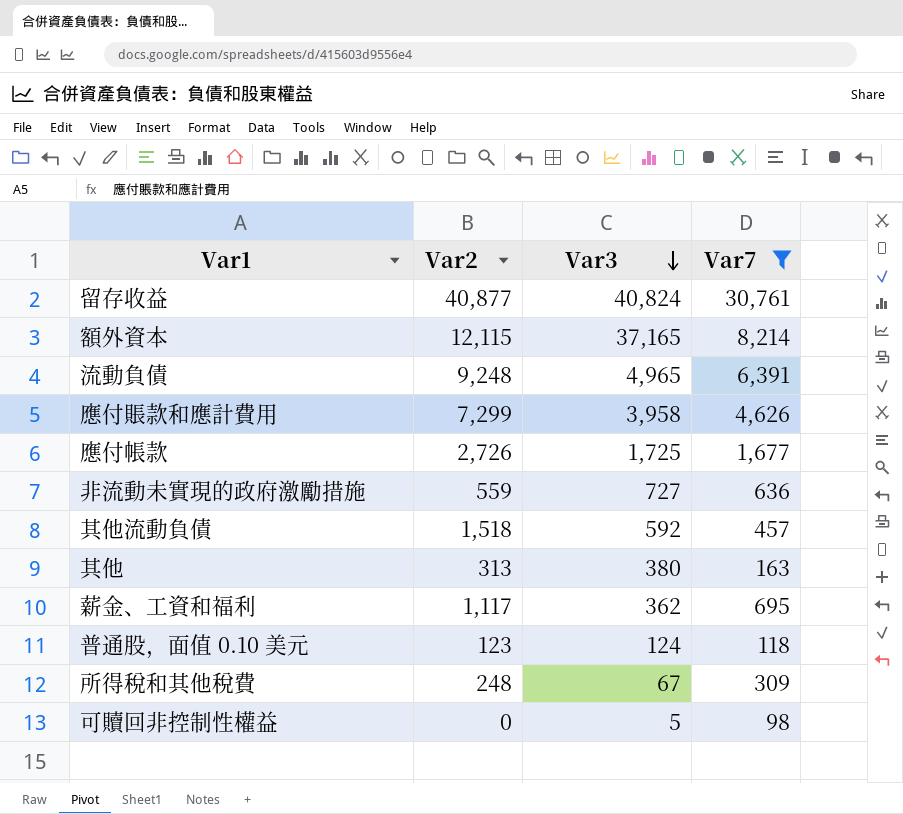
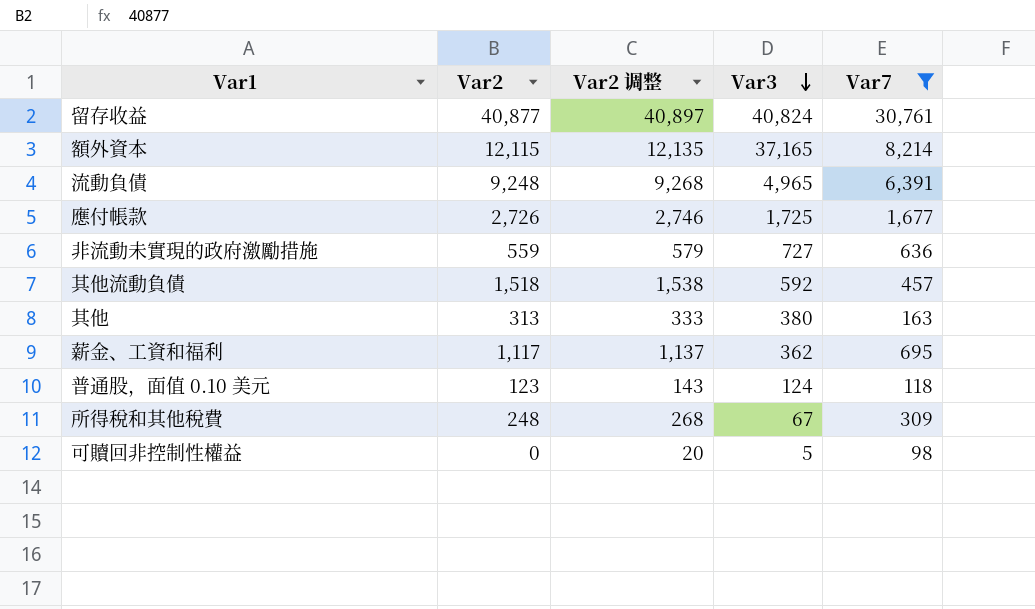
column Var2 调整 | formula: none -> [Var2] + 20
row 應付賬款和應計費用: 7,299 | 3,958 | 4,626 -> none

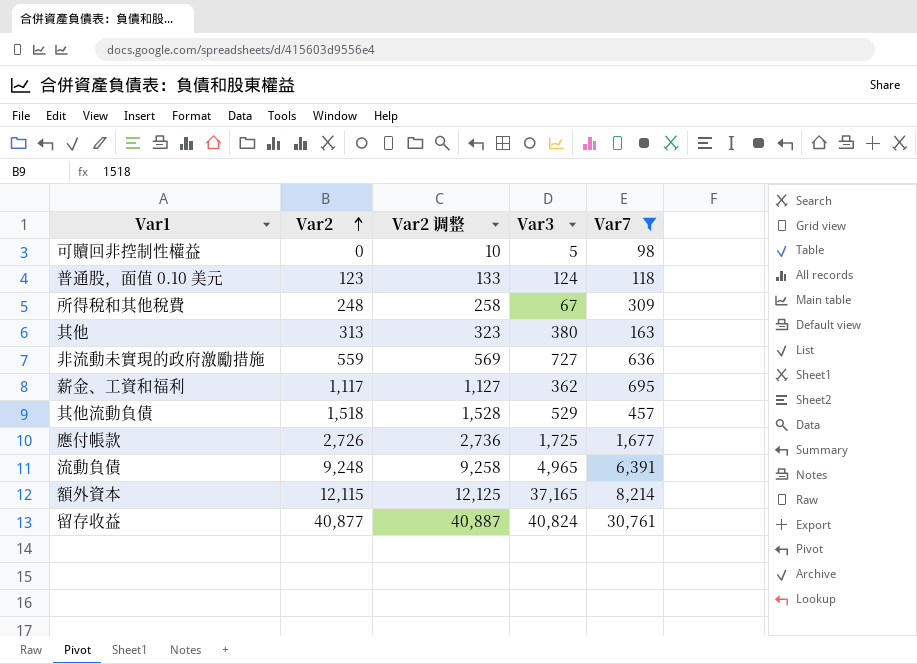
row order: Var3 descending -> Var2 ascending
column Var2 调整 | formula: [Var2] + 20 -> [Var2] + 10
其他流動負債 | Var3: 592 -> 529

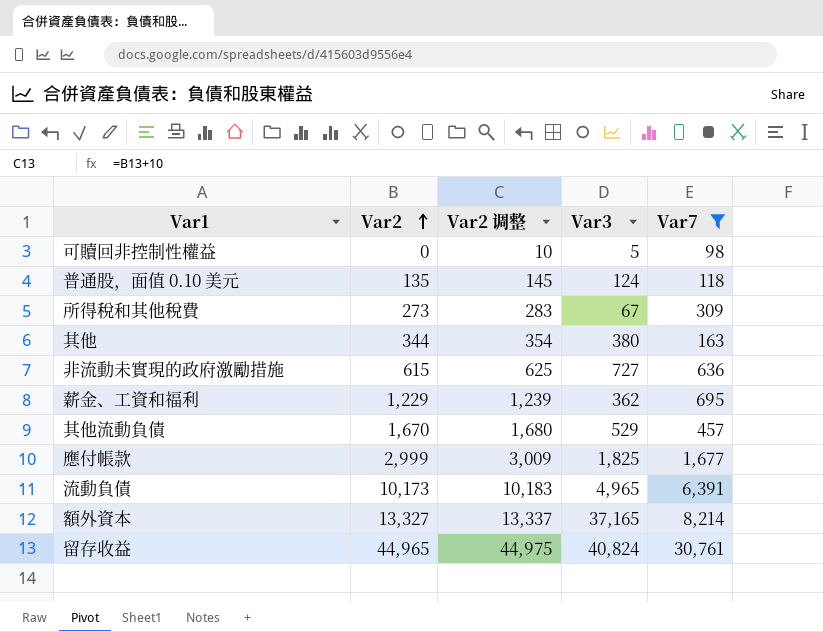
普通股，面值 0.10 美元 | Var2: 123 -> 135
普通股，面值 0.10 美元 | Var2 调整: 133 -> 145
所得稅和其他稅費 | Var2: 248 -> 273
所得稅和其他稅費 | Var2 调整: 258 -> 283
其他 | Var2: 313 -> 344
其他 | Var2 调整: 323 -> 354
非流動未實現的政府激勵措施 | Var2: 559 -> 615
非流動未實現的政府激勵措施 | Var2 调整: 569 -> 625
薪金、工資和福利 | Var2: 1,117 -> 1,229
薪金、工資和福利 | Var2 调整: 1,127 -> 1,239
其他流動負債 | Var2: 1,518 -> 1,670
其他流動負債 | Var2 调整: 1,528 -> 1,680
應付帳款 | Var2: 2,726 -> 2,999
應付帳款 | Var2 调整: 2,736 -> 3,009
應付帳款 | Var3: 1,725 -> 1,825
流動負債 | Var2: 9,248 -> 10,173
流動負債 | Var2 调整: 9,258 -> 10,183
額外資本 | Var2: 12,115 -> 13,327
額外資本 | Var2 调整: 12,125 -> 13,337
留存收益 | Var2: 40,877 -> 44,965
留存收益 | Var2 调整: 40,887 -> 44,975

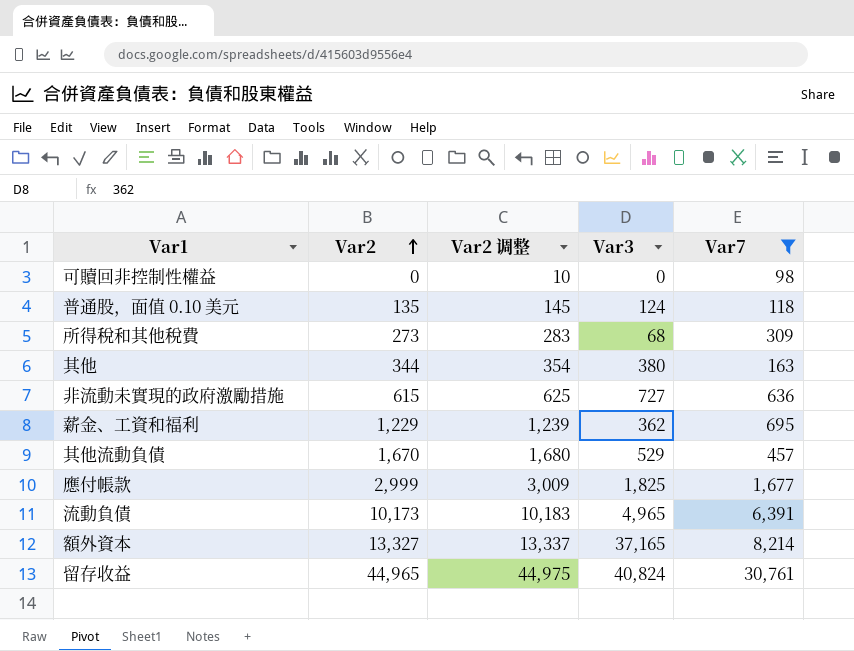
可贖回非控制性權益 | Var3: 5 -> 0
所得稅和其他稅費 | Var3: 67 -> 68

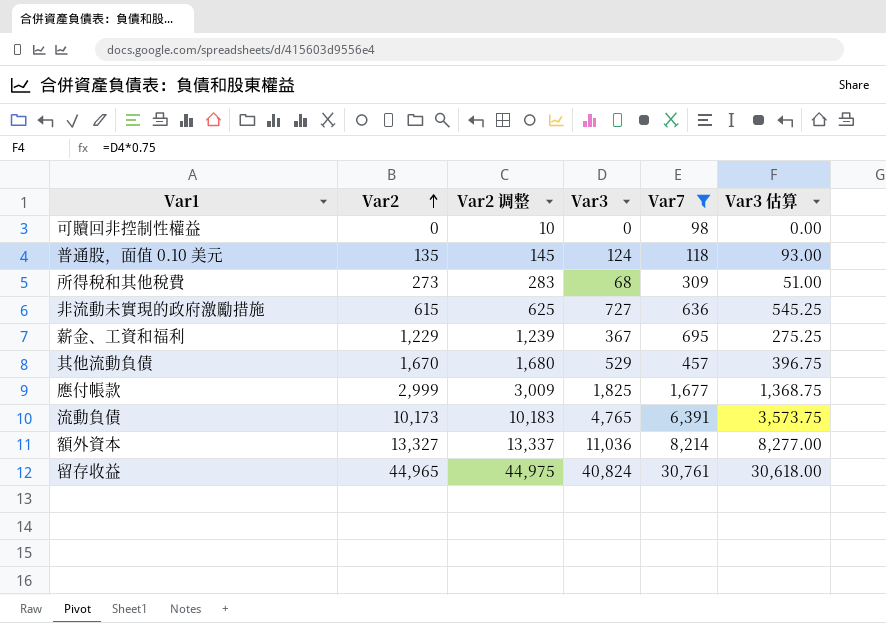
column Var3 估算 | formula: none -> [Var3] * 0.75
row 其他: 344 | 354 | 380 | 163 -> none
薪金、工資和福利 | Var3: 362 -> 367
流動負債 | Var3: 4,965 -> 4,765
額外資本 | Var3: 37,165 -> 11,036

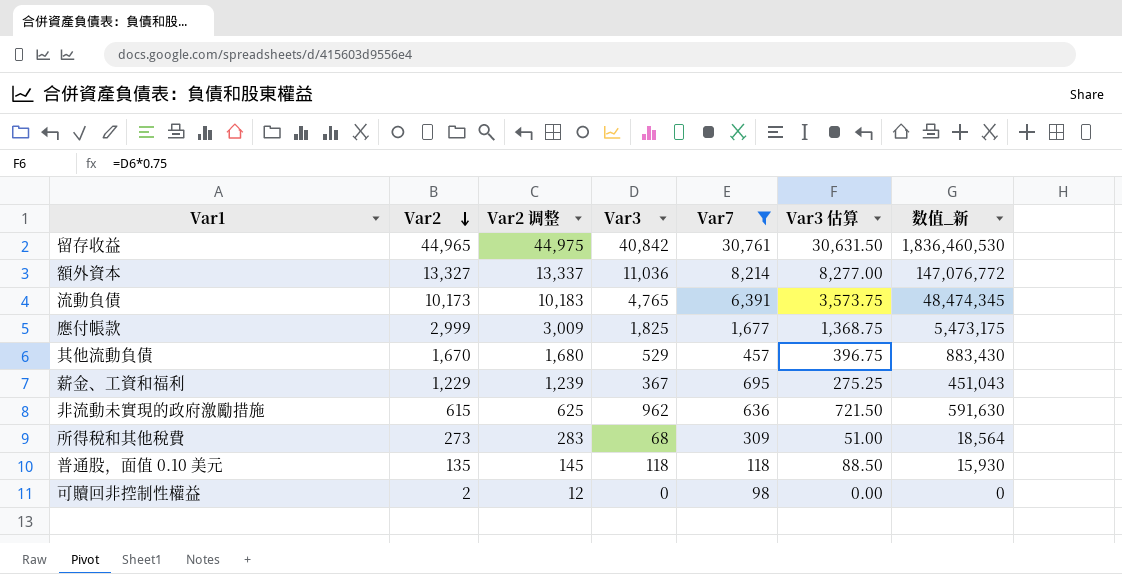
row order: Var2 ascending -> Var2 descending
column 数值_新 | formula: none -> [Var2] * [Var3]
留存收益 | Var3: 40,824 -> 40,842
留存收益 | Var3 估算: 30,618.00 -> 30,631.50
非流動未實現的政府激勵措施 | Var3: 727 -> 962
非流動未實現的政府激勵措施 | Var3 估算: 545.25 -> 721.50
普通股，面值 0.10 美元 | Var3: 124 -> 118
普通股，面值 0.10 美元 | Var3 估算: 93.00 -> 88.50
可贖回非控制性權益 | Var2: 0 -> 2
可贖回非控制性權益 | Var2 调整: 10 -> 12

